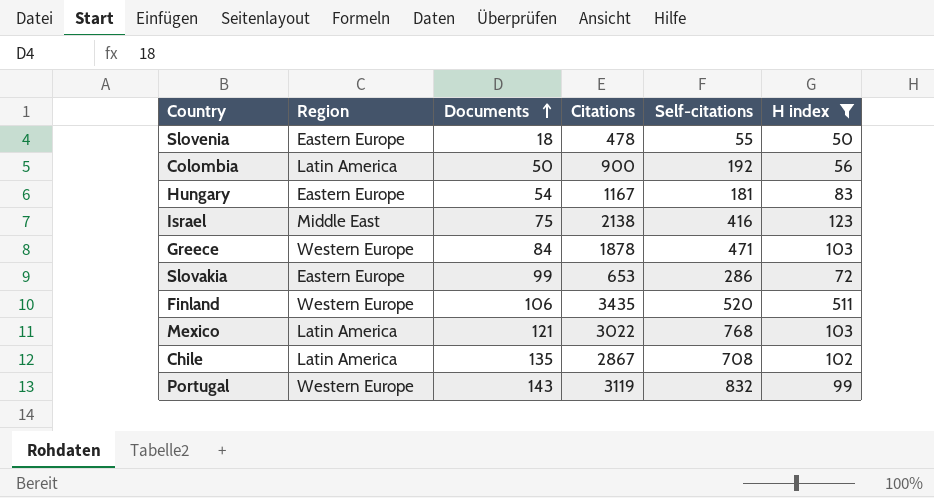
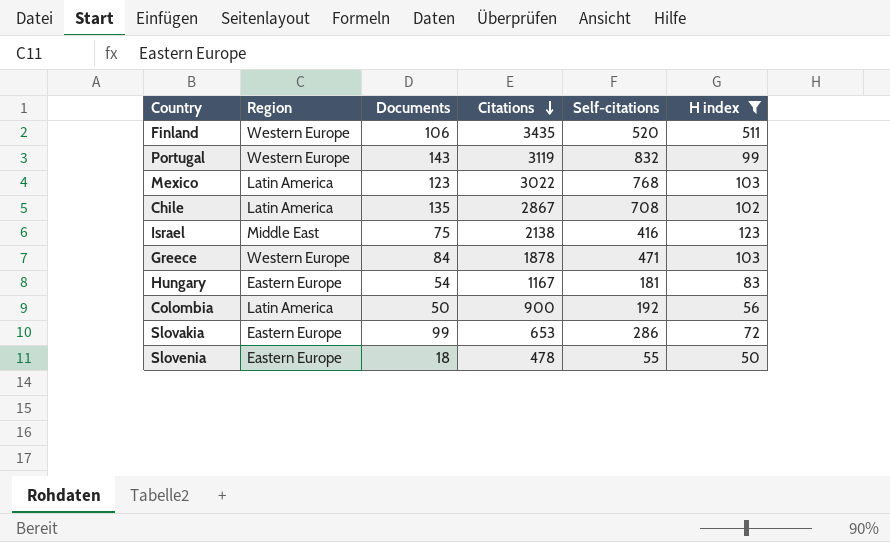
row order: Documents ascending -> Citations descending
Mexico | Documents: 121 -> 123

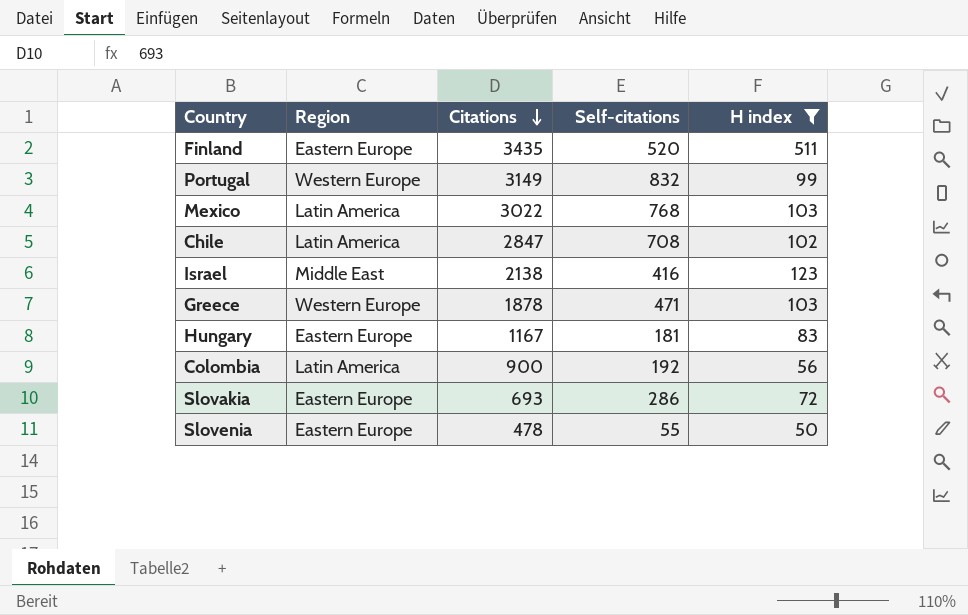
column Documents | position: 3 -> none
Finland | Region: Western Europe -> Eastern Europe
Portugal | Citations: 3119 -> 3149
Chile | Citations: 2867 -> 2847
Slovakia | Citations: 653 -> 693

